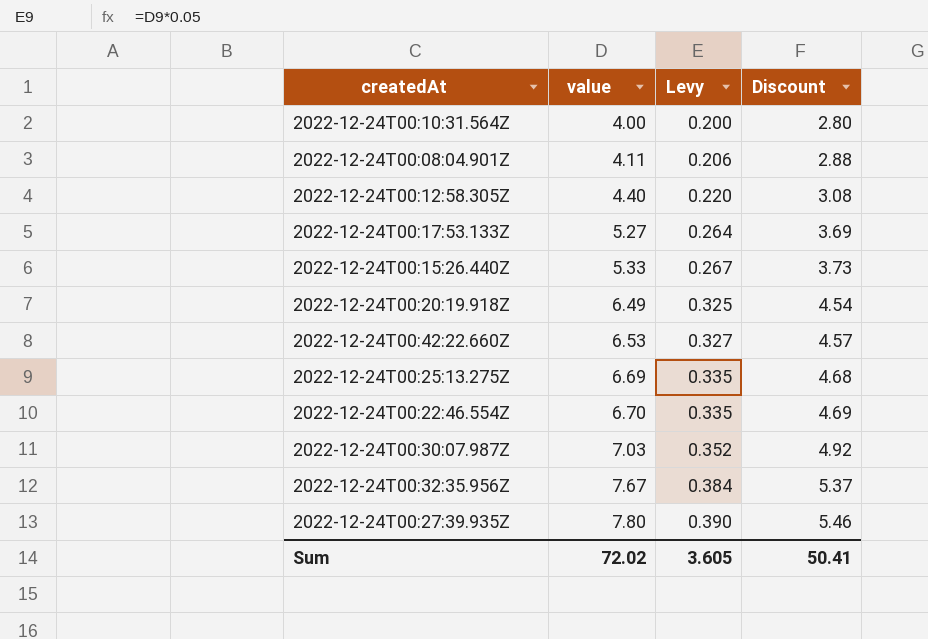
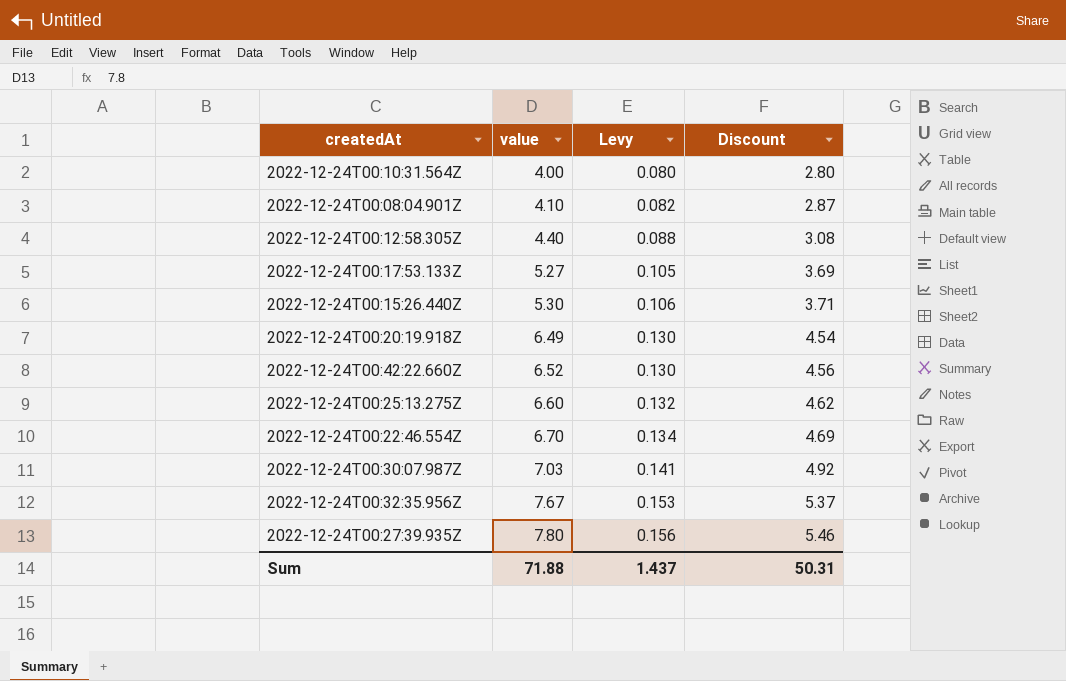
column Levy | formula: [value] * 0.05 -> [value] * 0.02
2022-12-24T00:08:04.901Z | value: 4.11 -> 4.10
2022-12-24T00:08:04.901Z | Discount: 2.88 -> 2.87
2022-12-24T00:15:26.440Z | value: 5.33 -> 5.30
2022-12-24T00:15:26.440Z | Discount: 3.73 -> 3.71
2022-12-24T00:42:22.660Z | value: 6.53 -> 6.52
2022-12-24T00:42:22.660Z | Discount: 4.57 -> 4.56
2022-12-24T00:25:13.275Z | value: 6.69 -> 6.60
2022-12-24T00:25:13.275Z | Discount: 4.68 -> 4.62
Sum | value: 72.02 -> 71.88
Sum | Levy: 3.605 -> 1.437
Sum | Discount: 50.41 -> 50.31

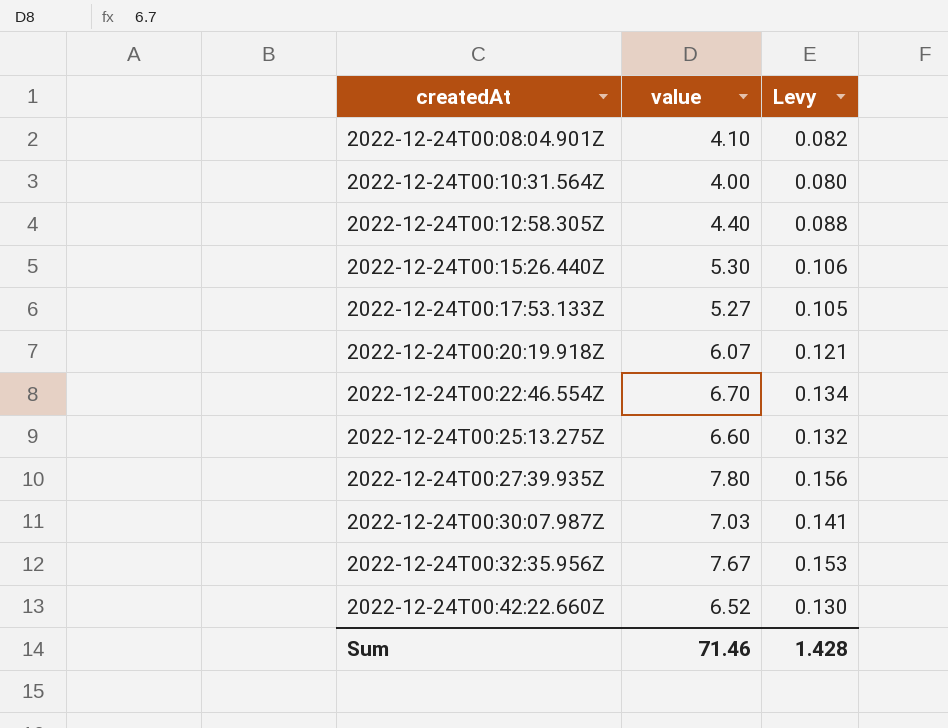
row order: value ascending -> createdAt ascending
column Discount | formula: [value] * 0.7 -> none
2022-12-24T00:20:19.918Z | value: 6.49 -> 6.07
2022-12-24T00:20:19.918Z | Levy: 0.130 -> 0.121
Sum | value: 71.88 -> 71.46
Sum | Levy: 1.437 -> 1.428

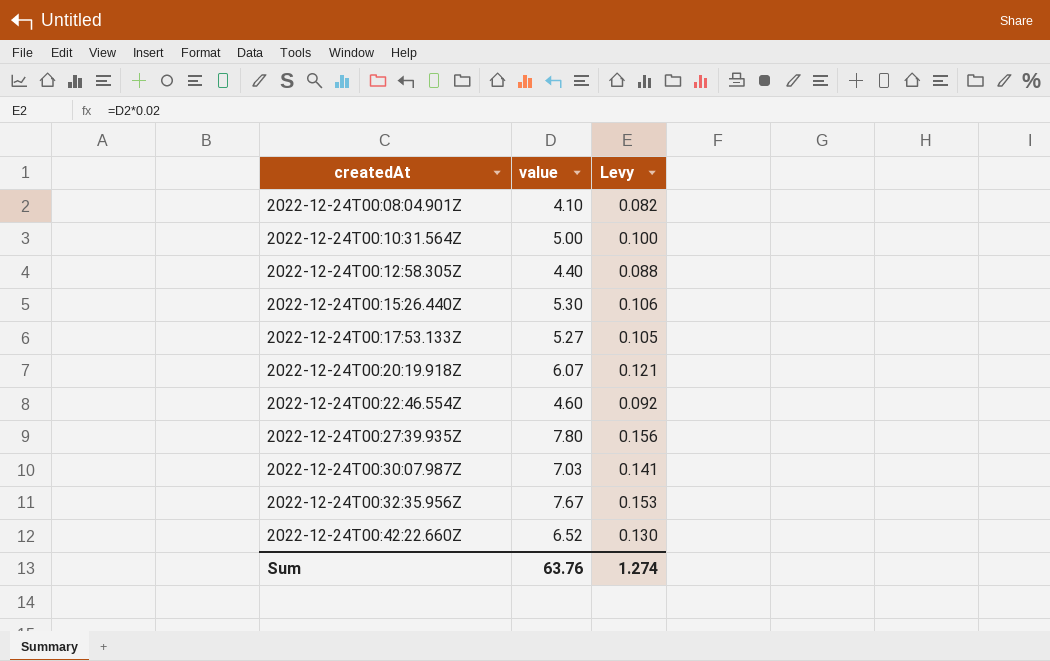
row 2022-12-24T00:25:13.275Z: 6.60 | 0.132 -> none
2022-12-24T00:10:31.564Z | value: 4.00 -> 5.00
2022-12-24T00:10:31.564Z | Levy: 0.080 -> 0.100
2022-12-24T00:22:46.554Z | value: 6.70 -> 4.60
2022-12-24T00:22:46.554Z | Levy: 0.134 -> 0.092
Sum | value: 71.46 -> 63.76
Sum | Levy: 1.428 -> 1.274

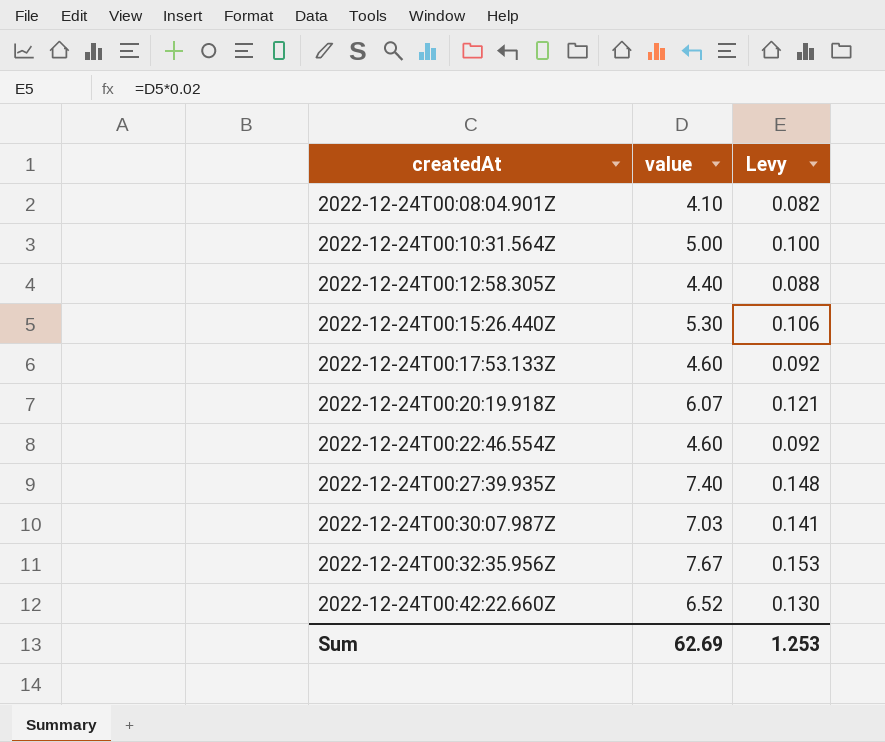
2022-12-24T00:17:53.133Z | value: 5.27 -> 4.60
2022-12-24T00:17:53.133Z | Levy: 0.105 -> 0.092
2022-12-24T00:27:39.935Z | value: 7.80 -> 7.40
2022-12-24T00:27:39.935Z | Levy: 0.156 -> 0.148
Sum | value: 63.76 -> 62.69
Sum | Levy: 1.274 -> 1.253

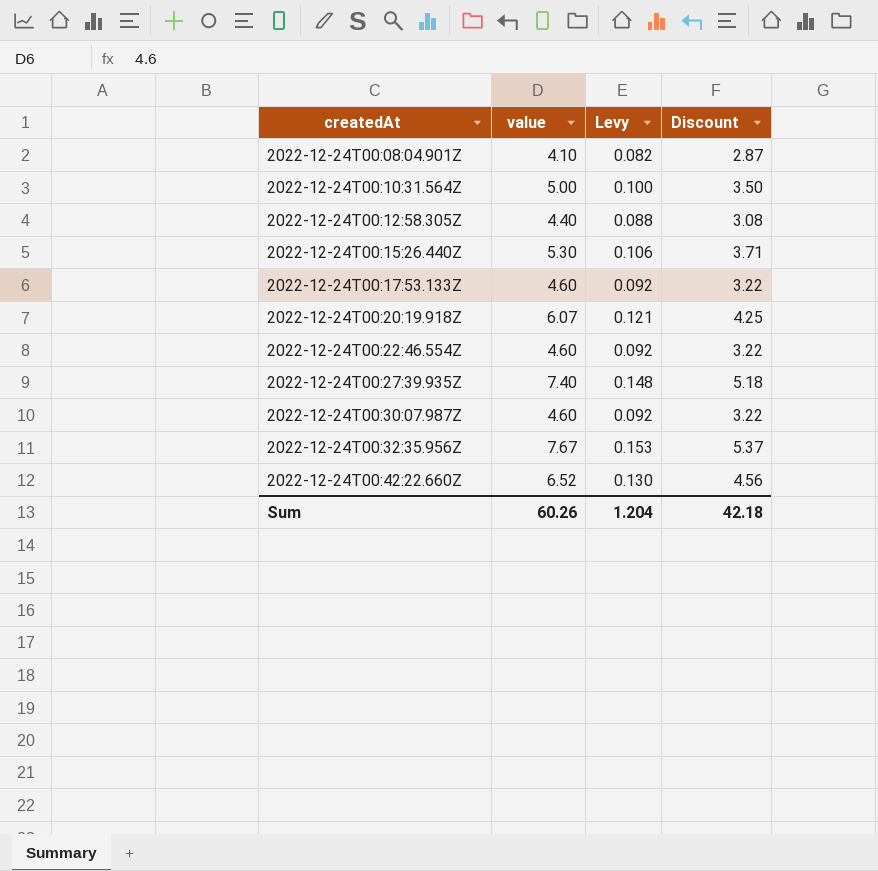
column Discount | formula: none -> [value] * 0.7
2022-12-24T00:30:07.987Z | value: 7.03 -> 4.60
2022-12-24T00:30:07.987Z | Levy: 0.141 -> 0.092
Sum | value: 62.69 -> 60.26
Sum | Levy: 1.253 -> 1.204

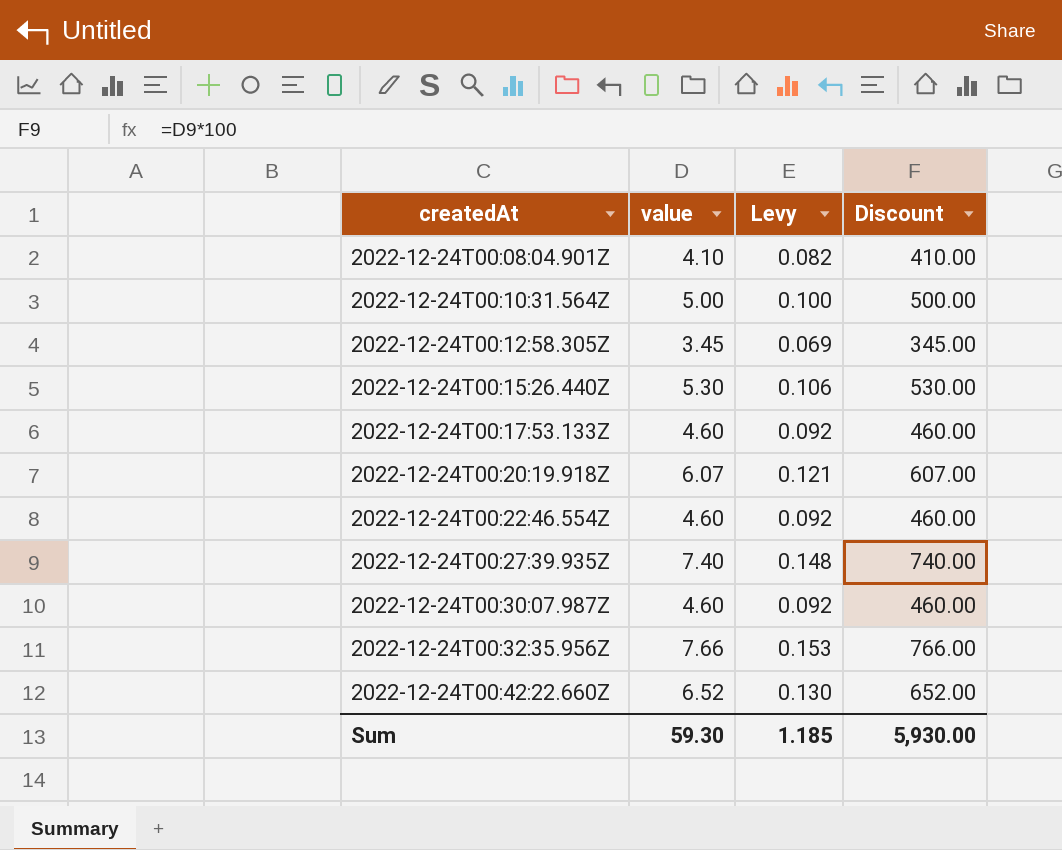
column Discount | formula: [value] * 0.7 -> [value] * 100
2022-12-24T00:12:58.305Z | value: 4.40 -> 3.45
2022-12-24T00:12:58.305Z | Levy: 0.088 -> 0.069
2022-12-24T00:32:35.956Z | value: 7.67 -> 7.66
Sum | value: 60.26 -> 59.30
Sum | Levy: 1.204 -> 1.185
Sum | Discount: 42.18 -> 5,930.00

